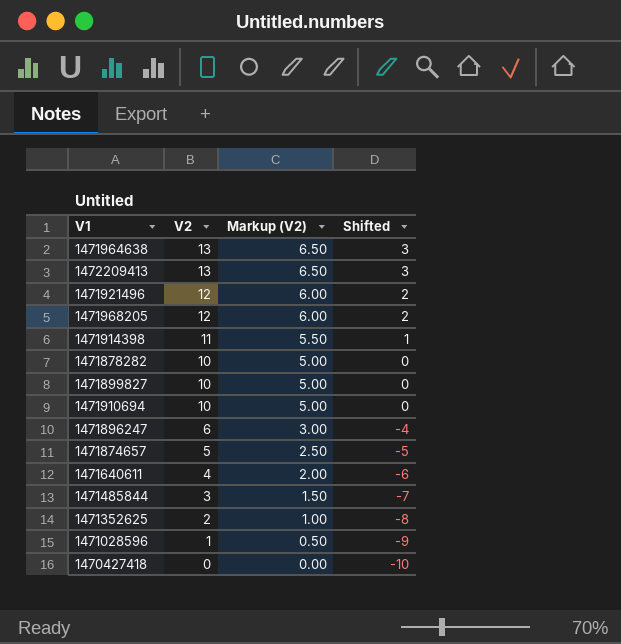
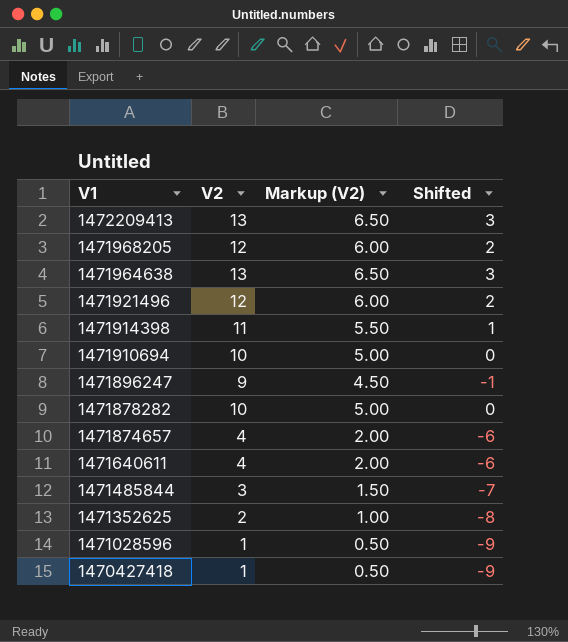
row order: V2 descending -> V1 descending
row 1471899827: 10 | 5.00 | 0 -> none
1471896247 | V2: 6 -> 9
1471896247 | Markup (V2): 3.00 -> 4.50
1471896247 | Shifted: -4 -> -1
1471874657 | V2: 5 -> 4
1471874657 | Markup (V2): 2.50 -> 2.00
1471874657 | Shifted: -5 -> -6
1470427418 | V2: 0 -> 1
1470427418 | Markup (V2): 0.00 -> 0.50
1470427418 | Shifted: -10 -> -9

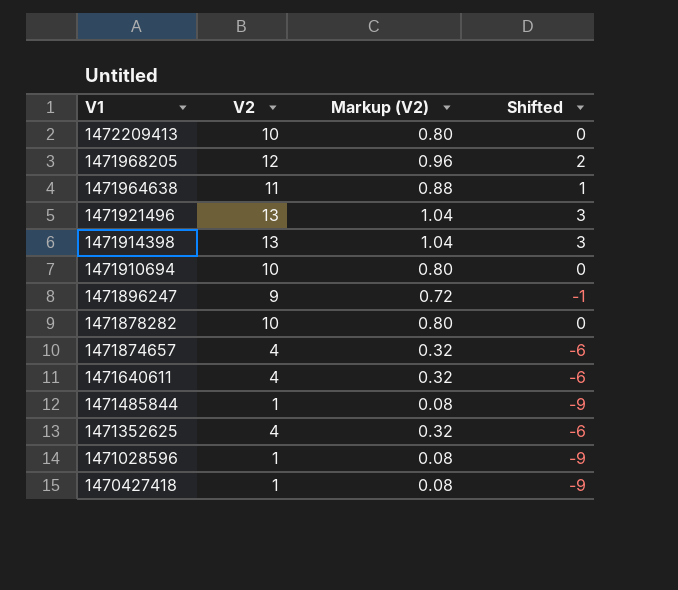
column Markup (V2) | formula: [V2] * 0.5 -> [V2] * 0.08
1472209413 | V2: 13 -> 10
1472209413 | Shifted: 3 -> 0
1471964638 | V2: 13 -> 11
1471964638 | Shifted: 3 -> 1
1471921496 | V2: 12 -> 13
1471921496 | Shifted: 2 -> 3
1471914398 | V2: 11 -> 13
1471914398 | Shifted: 1 -> 3
1471485844 | V2: 3 -> 1
1471485844 | Shifted: -7 -> -9
1471352625 | V2: 2 -> 4
1471352625 | Shifted: -8 -> -6

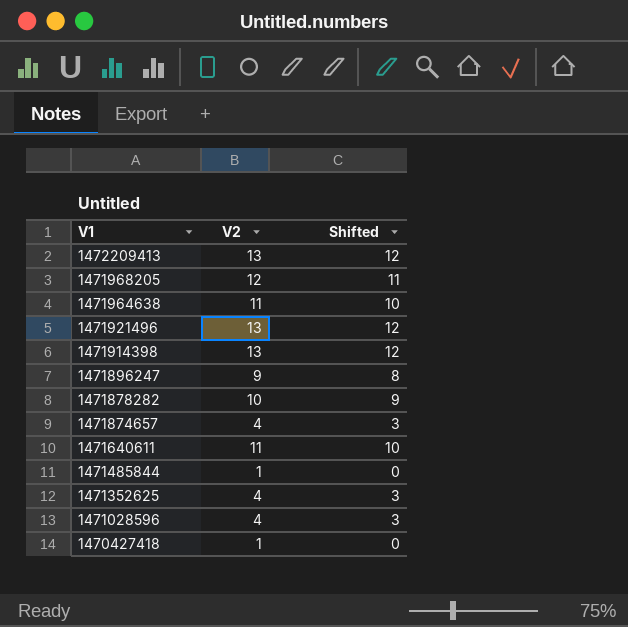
column Markup (V2) | formula: [V2] * 0.08 -> none
column Shifted | formula: [V2] - 10 -> [V2] - 1
row 1471910694: 10 | 0.80 | 0 -> none
1472209413 | V2: 10 -> 13
1471640611 | V2: 4 -> 11
1471028596 | V2: 1 -> 4

